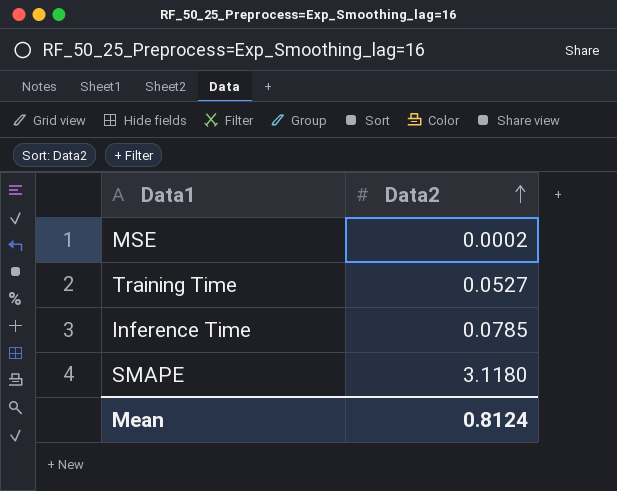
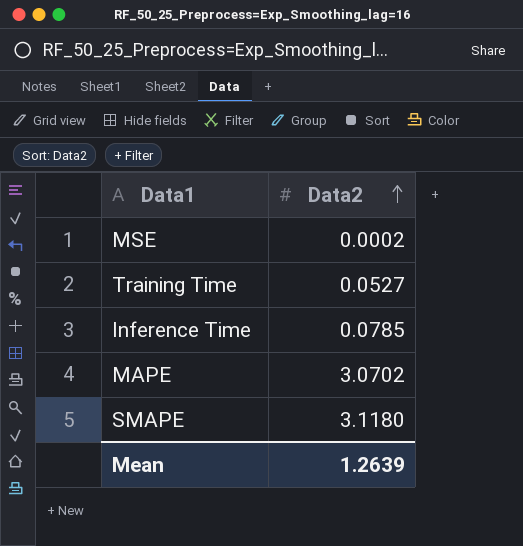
row MAPE: none -> 3.0702
Mean | Data2: 0.8124 -> 1.2639

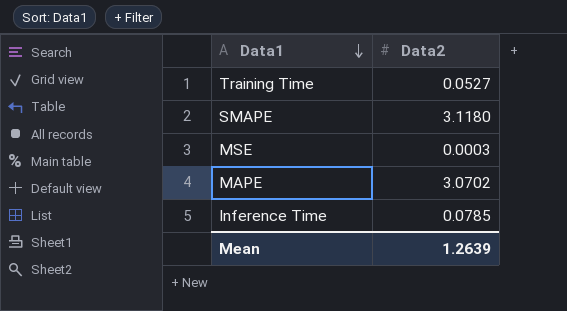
row order: Data2 ascending -> Data1 descending
MSE | Data2: 0.0002 -> 0.0003

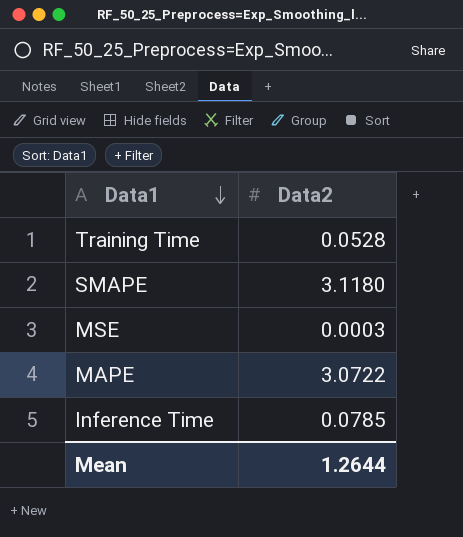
Training Time | Data2: 0.0527 -> 0.0528
MAPE | Data2: 3.0702 -> 3.0722
Mean | Data2: 1.2639 -> 1.2644

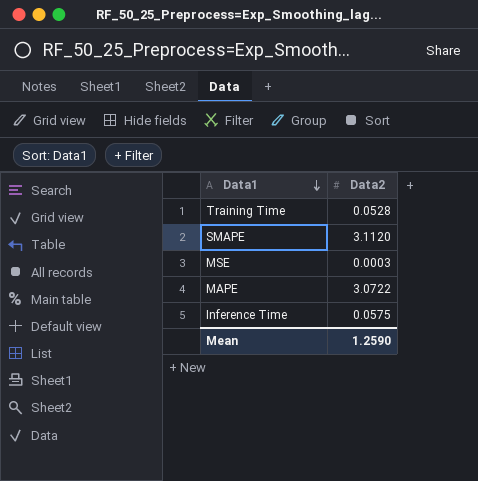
SMAPE | Data2: 3.1180 -> 3.1120
Inference Time | Data2: 0.0785 -> 0.0575
Mean | Data2: 1.2644 -> 1.2590

